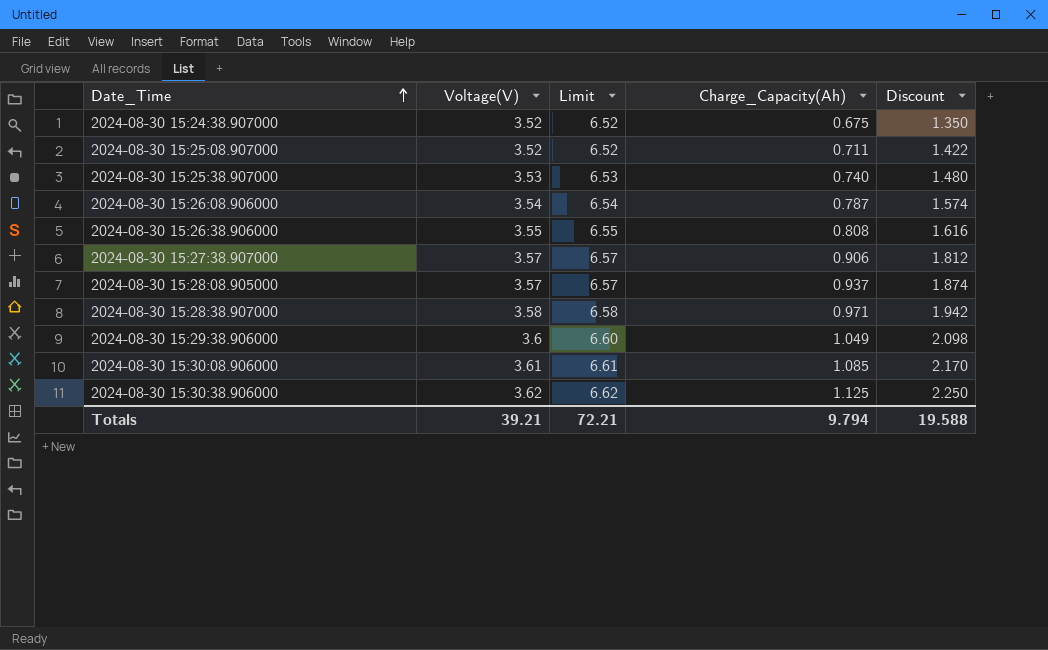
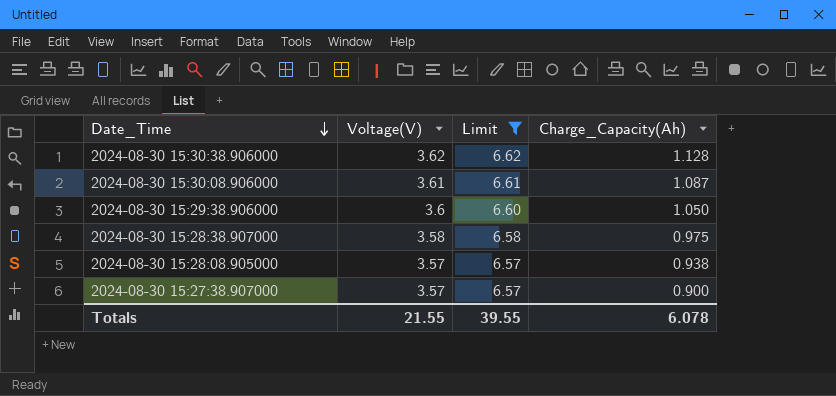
filter: none -> Limit >= 6.57
row order: Date_Time ascending -> Date_Time descending
column Discount | formula: [Charge_Capacity(Ah)] * 2 -> none
2024-08-30 15:30:38.906000 | Charge_Capacity(Ah): 1.125 -> 1.128
2024-08-30 15:30:08.906000 | Charge_Capacity(Ah): 1.085 -> 1.087
2024-08-30 15:29:38.906000 | Charge_Capacity(Ah): 1.049 -> 1.050
2024-08-30 15:28:38.907000 | Charge_Capacity(Ah): 0.971 -> 0.975
2024-08-30 15:28:08.905000 | Charge_Capacity(Ah): 0.937 -> 0.938
2024-08-30 15:27:38.907000 | Charge_Capacity(Ah): 0.906 -> 0.900
Totals | Voltage(V): 39.21 -> 21.55
Totals | Limit: 72.21 -> 39.55
Totals | Charge_Capacity(Ah): 9.794 -> 6.078

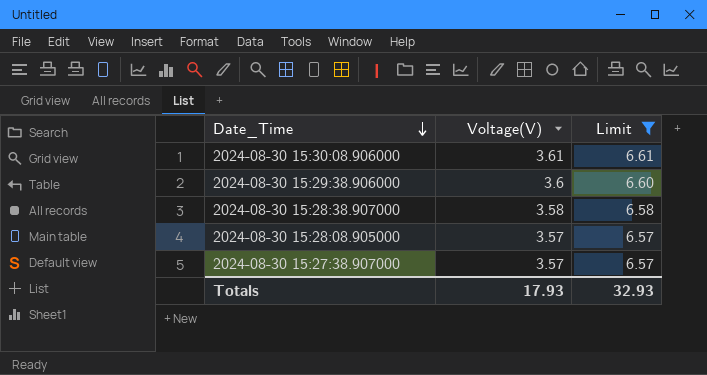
column Charge_Capacity(Ah) | position: 4 -> none
row 2024-08-30 15:30:38.906000: 3.62 | 6.62 | 1.128 -> none
Totals | Voltage(V): 21.55 -> 17.93
Totals | Limit: 39.55 -> 32.93

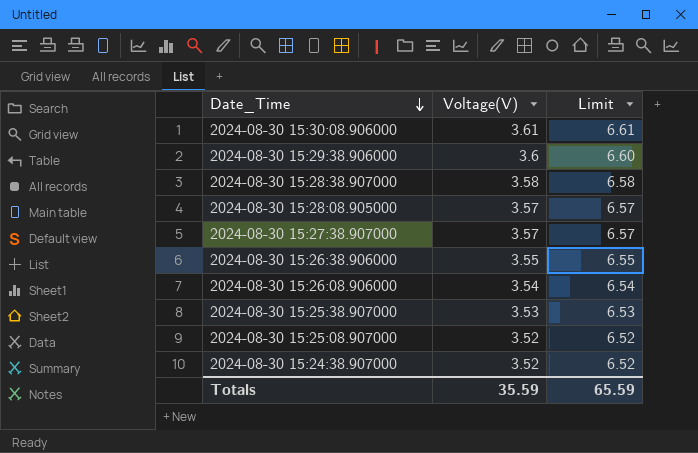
filter: Limit >= 6.57 -> none
Totals | Voltage(V): 17.93 -> 35.59
Totals | Limit: 32.93 -> 65.59

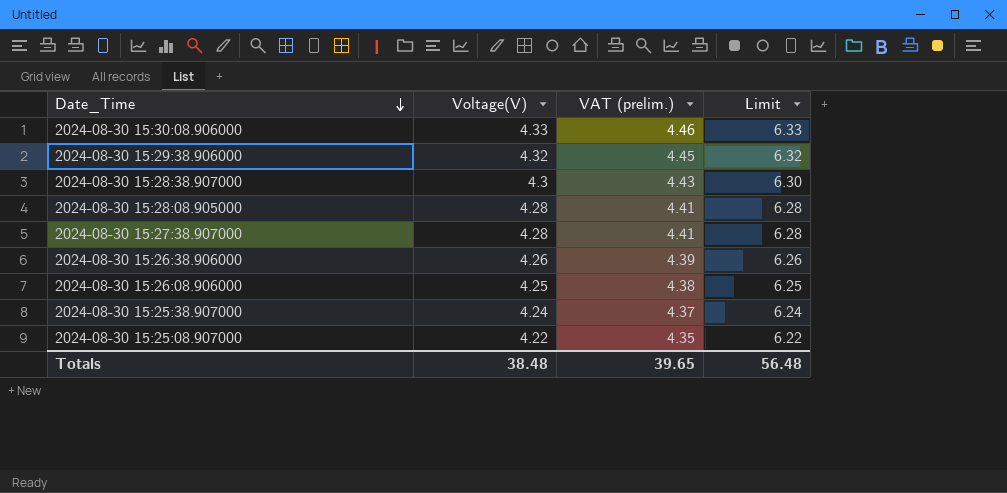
column VAT (prelim.) | formula: none -> [Voltage(V)] * 1.03
column Limit | formula: [Voltage(V)] + 3 -> [Voltage(V)] + 2
row 2024-08-30 15:24:38.907000: 3.52 | 6.52 -> none
2024-08-30 15:30:08.906000 | Voltage(V): 3.61 -> 4.33
2024-08-30 15:29:38.906000 | Voltage(V): 3.6 -> 4.32
2024-08-30 15:28:38.907000 | Voltage(V): 3.58 -> 4.3
2024-08-30 15:28:08.905000 | Voltage(V): 3.57 -> 4.28
2024-08-30 15:27:38.907000 | Voltage(V): 3.57 -> 4.28
2024-08-30 15:26:38.906000 | Voltage(V): 3.55 -> 4.26
2024-08-30 15:26:08.906000 | Voltage(V): 3.54 -> 4.25
2024-08-30 15:25:38.907000 | Voltage(V): 3.53 -> 4.24
2024-08-30 15:25:08.907000 | Voltage(V): 3.52 -> 4.22
Totals | Voltage(V): 35.59 -> 38.48
Totals | Limit: 65.59 -> 56.48

